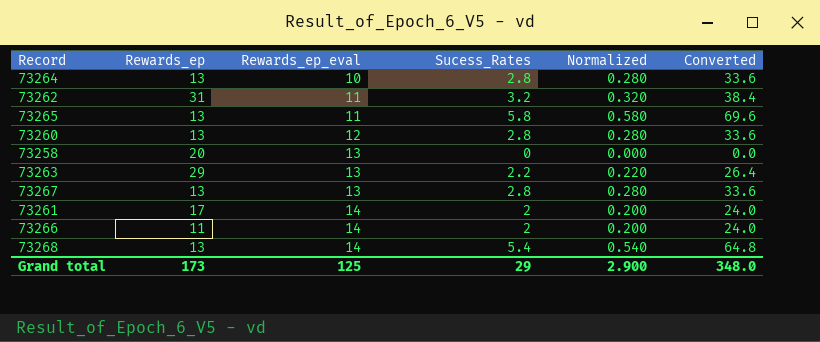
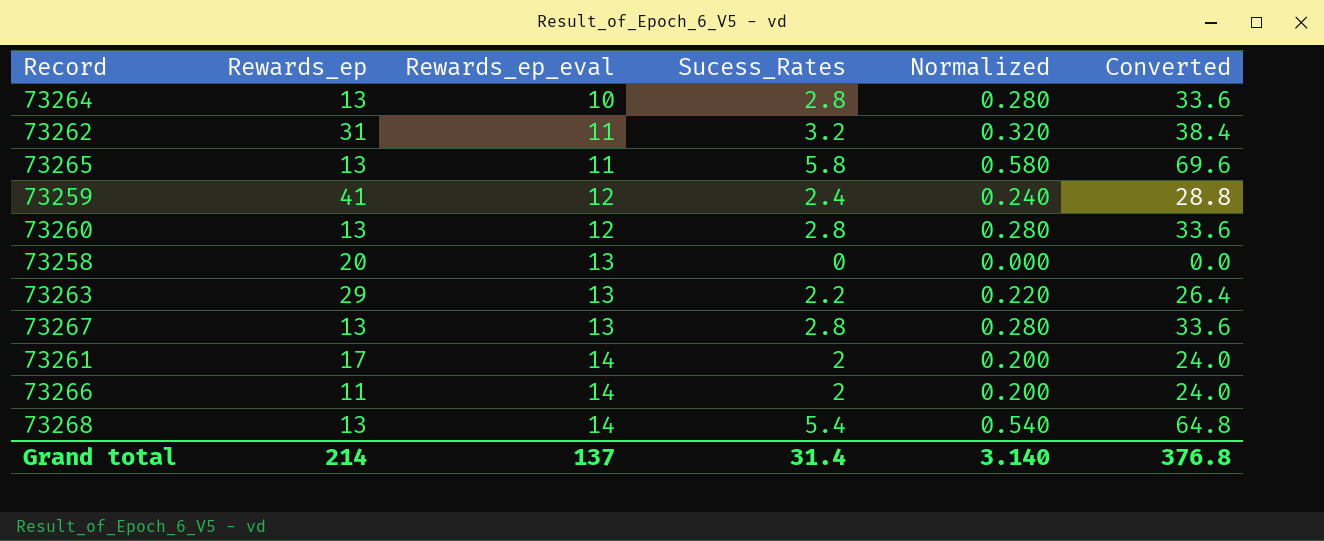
row 73259: none -> 41 | 12 | 2.4 | 0.240 | 28.8
Grand total | Rewards_ep: 173 -> 214
Grand total | Rewards_ep_eval: 125 -> 137
Grand total | Sucess_Rates: 29 -> 31.4
Grand total | Normalized: 2.900 -> 3.140
Grand total | Converted: 348.0 -> 376.8

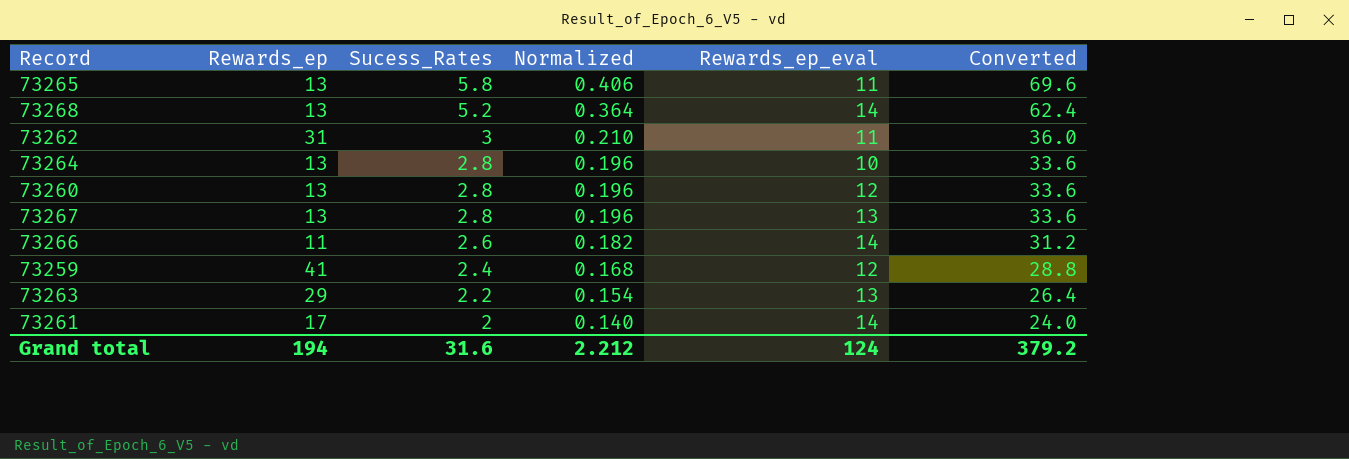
row order: Rewards_ep_eval ascending -> Sucess_Rates descending
column Normalized | formula: [Sucess_Rates] * 0.1 -> [Sucess_Rates] * 0.07
column Rewards_ep_eval | position: 3 -> 5
row 73258: 20 | 13 | 0 | 0.000 | 0.0 -> none
73268 | Sucess_Rates: 5.4 -> 5.2
73268 | Converted: 64.8 -> 62.4
73262 | Sucess_Rates: 3.2 -> 3
73262 | Converted: 38.4 -> 36.0
73266 | Sucess_Rates: 2 -> 2.6
73266 | Converted: 24.0 -> 31.2
Grand total | Rewards_ep: 214 -> 194
Grand total | Sucess_Rates: 31.4 -> 31.6
Grand total | Normalized: 3.140 -> 2.212
Grand total | Rewards_ep_eval: 137 -> 124
Grand total | Converted: 376.8 -> 379.2

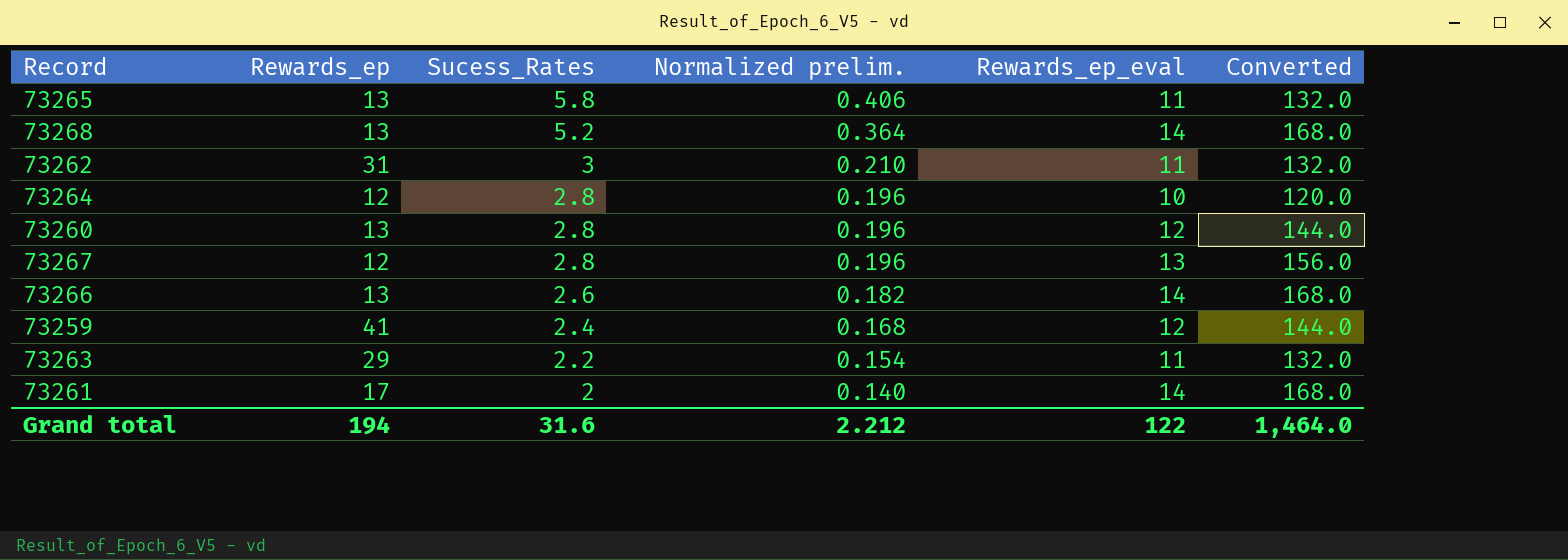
column name: Normalized -> Normalized prelim.
column Converted | formula: [Sucess_Rates] * 12 -> [Rewards_ep_eval] * 12
73264 | Rewards_ep: 13 -> 12
73267 | Rewards_ep: 13 -> 12
73266 | Rewards_ep: 11 -> 13
73263 | Rewards_ep_eval: 13 -> 11
Grand total | Rewards_ep_eval: 124 -> 122
Grand total | Converted: 379.2 -> 1,464.0

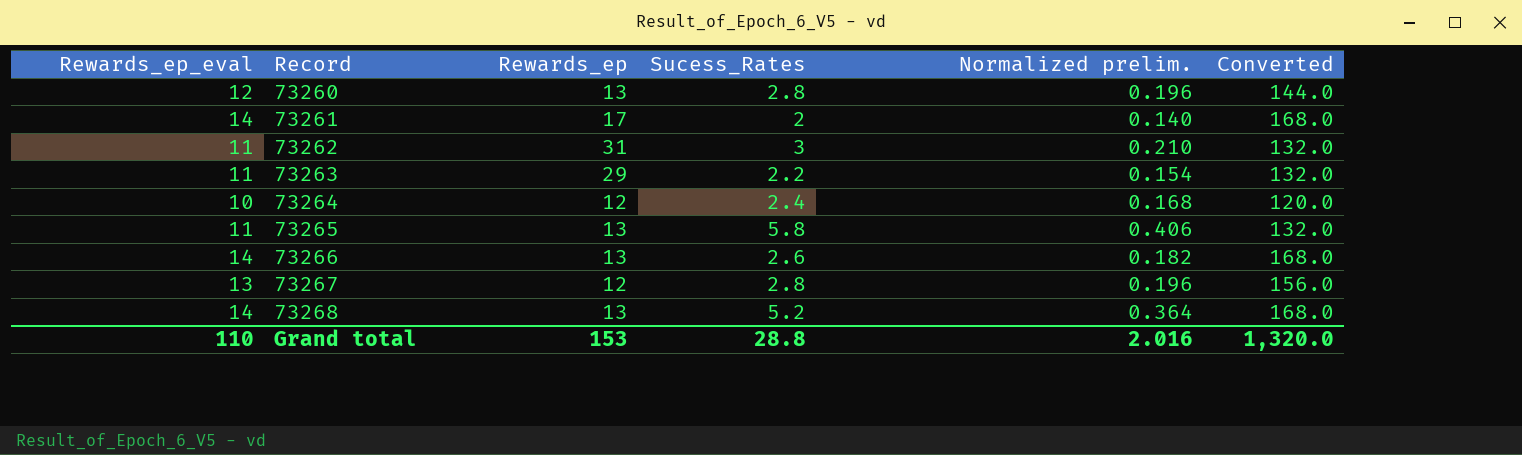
row order: Sucess_Rates descending -> Record ascending
column Rewards_ep_eval | position: 5 -> 1
row 73259: 41 | 2.4 | 0.168 | 12 | 144.0 -> none
73264 | Sucess_Rates: 2.8 -> 2.4
73264 | Normalized prelim.: 0.196 -> 0.168
Grand total | Rewards_ep_eval: 122 -> 110
Grand total | Rewards_ep: 194 -> 153
Grand total | Sucess_Rates: 31.6 -> 28.8
Grand total | Normalized prelim.: 2.212 -> 2.016
Grand total | Converted: 1,464.0 -> 1,320.0

